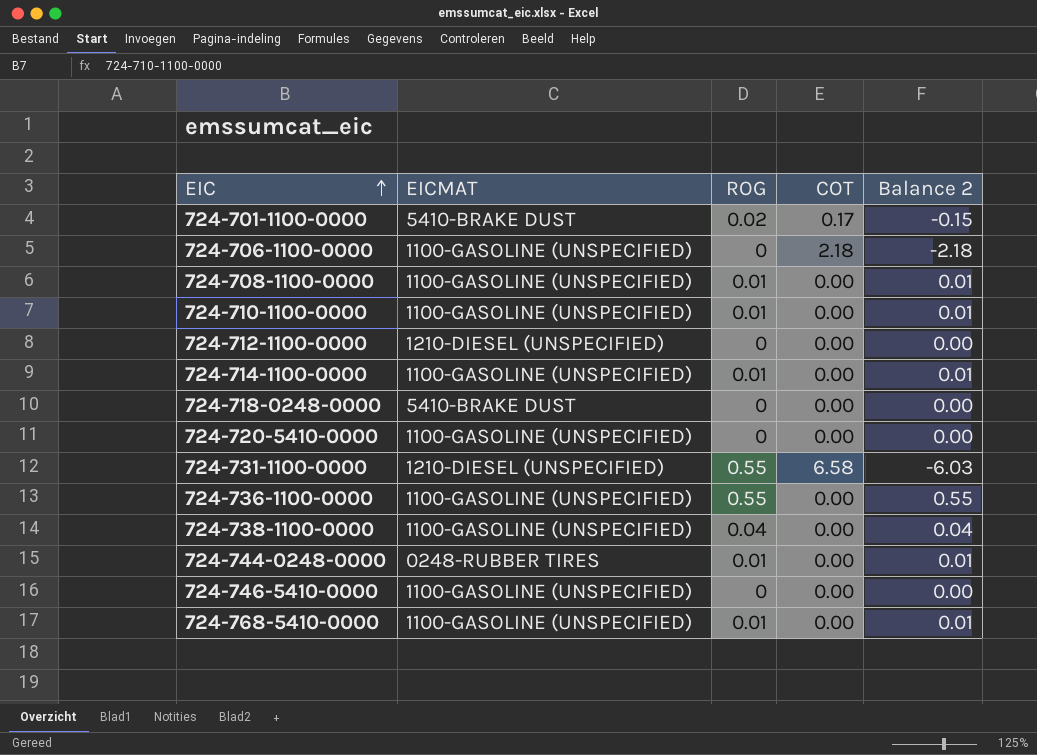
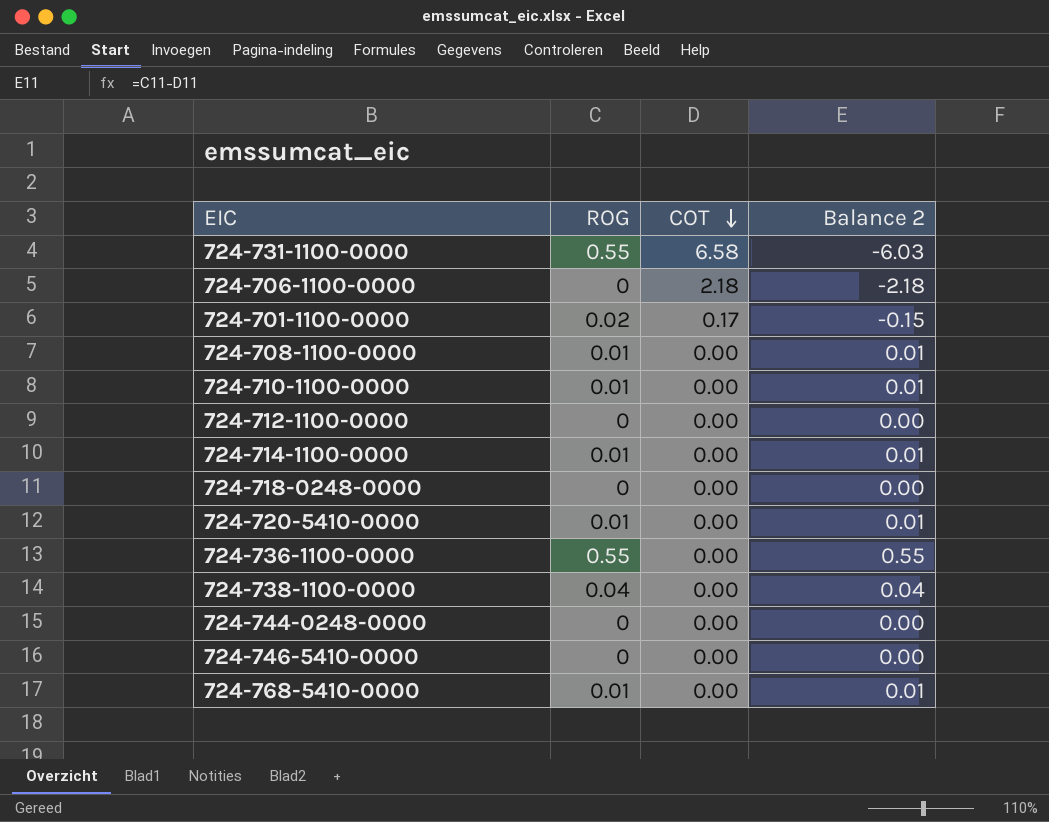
row order: EIC ascending -> COT descending
column EICMAT | position: 2 -> none
724-720-5410-0000 | ROG: 0 -> 0.01
724-720-5410-0000 | Balance 2: 0.00 -> 0.01
724-744-0248-0000 | ROG: 0.01 -> 0
724-744-0248-0000 | Balance 2: 0.01 -> 0.00

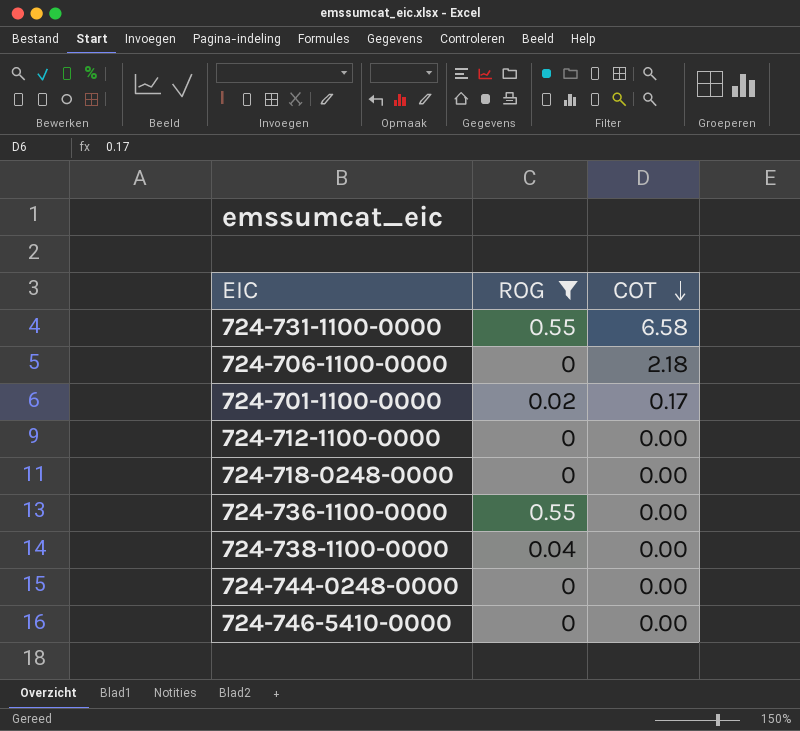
filter: none -> ROG != 0.01
column Balance 2 | formula: [ROG] - [COT] -> none

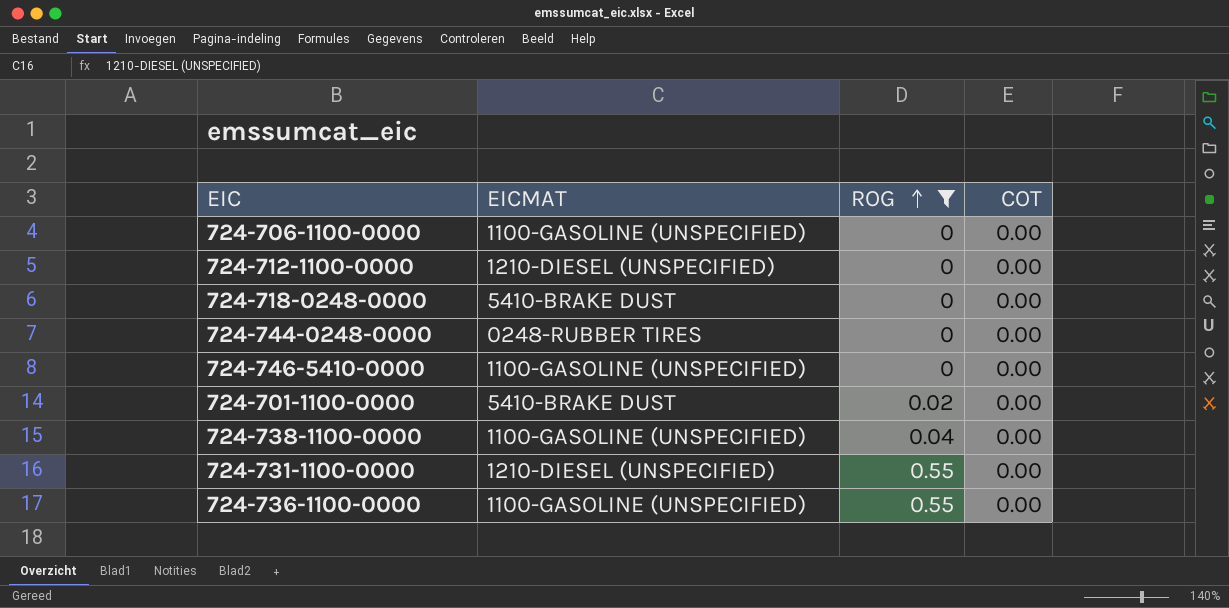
row order: COT descending -> ROG ascending
column EICMAT | position: none -> 2
724-706-1100-0000 | COT: 2.18 -> 0.00
724-701-1100-0000 | COT: 0.17 -> 0.00
724-731-1100-0000 | COT: 6.58 -> 0.00

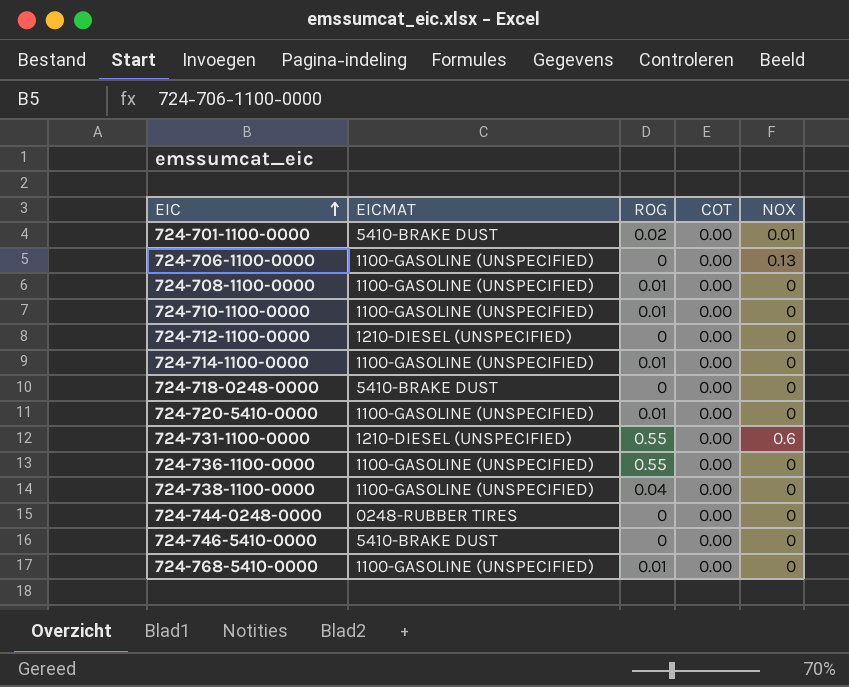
filter: ROG != 0.01 -> none
row order: ROG ascending -> EIC ascending
column NOX | position: none -> 5
724-746-5410-0000 | EICMAT: 1100-GASOLINE (UNSPECIFIED) -> 5410-BRAKE DUST

